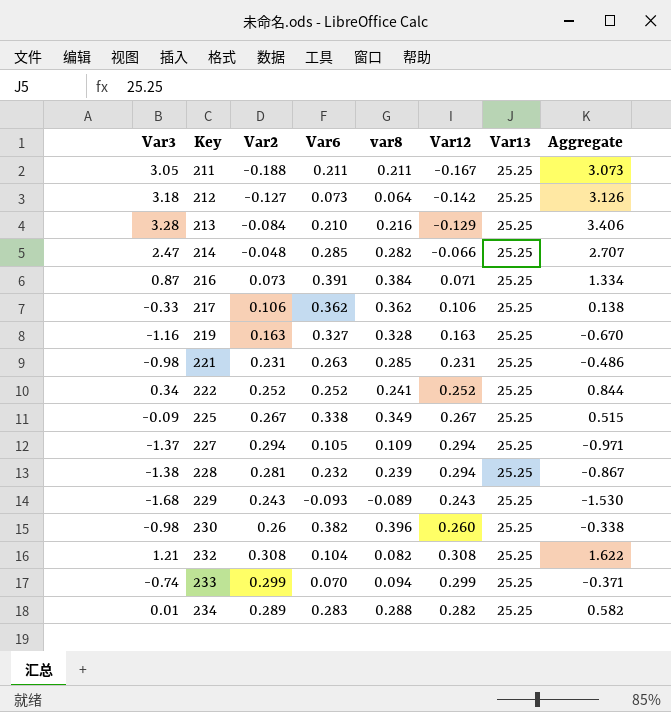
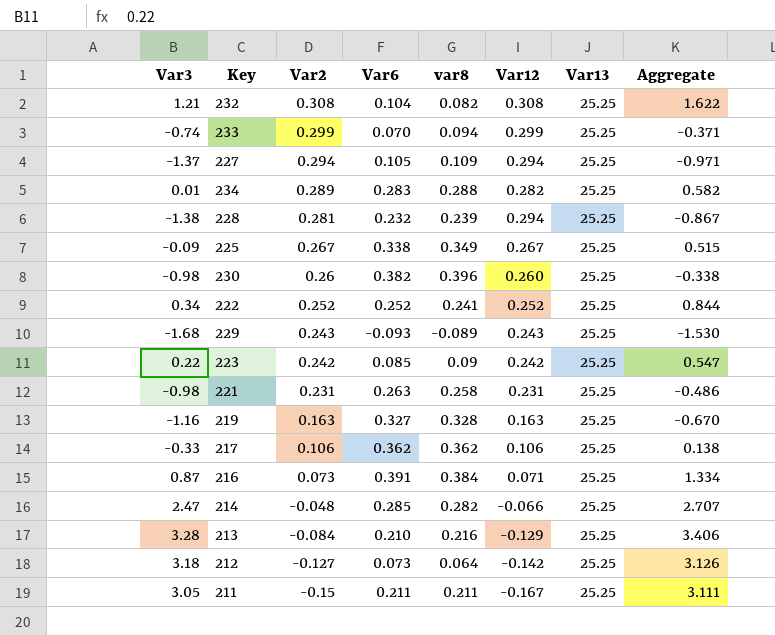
row order: Key ascending -> Var2 descending
row 223: none -> 0.22 | 0.242 | 0.085 | 0.09 | 0.242 | 25.25 | 0.547
221 | var8: 0.285 -> 0.258
211 | Var2: -0.188 -> -0.15
211 | Aggregate: 3.073 -> 3.111

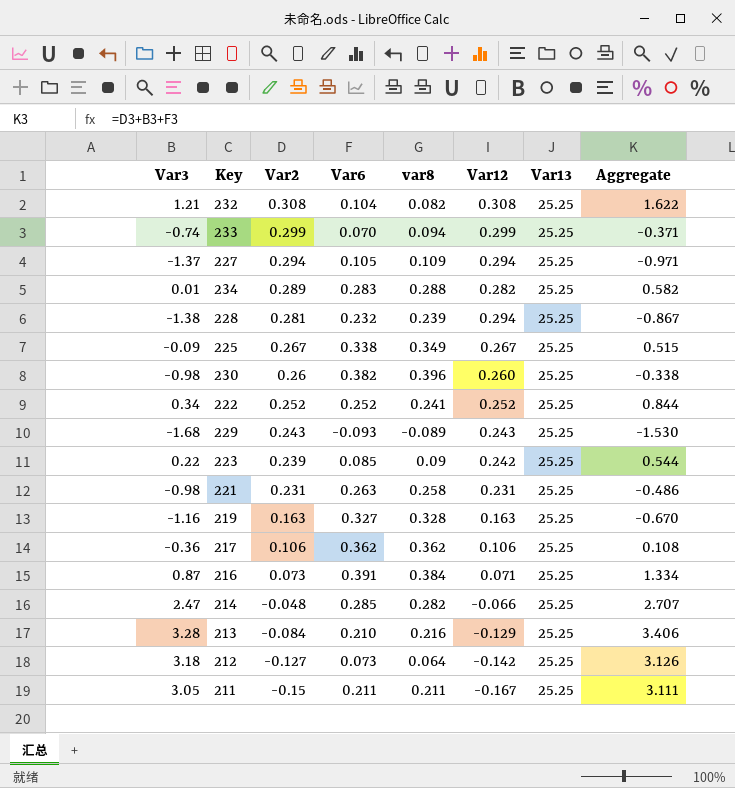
223 | Var2: 0.242 -> 0.239
223 | Aggregate: 0.547 -> 0.544
217 | Var3: -0.33 -> -0.36
217 | Aggregate: 0.138 -> 0.108

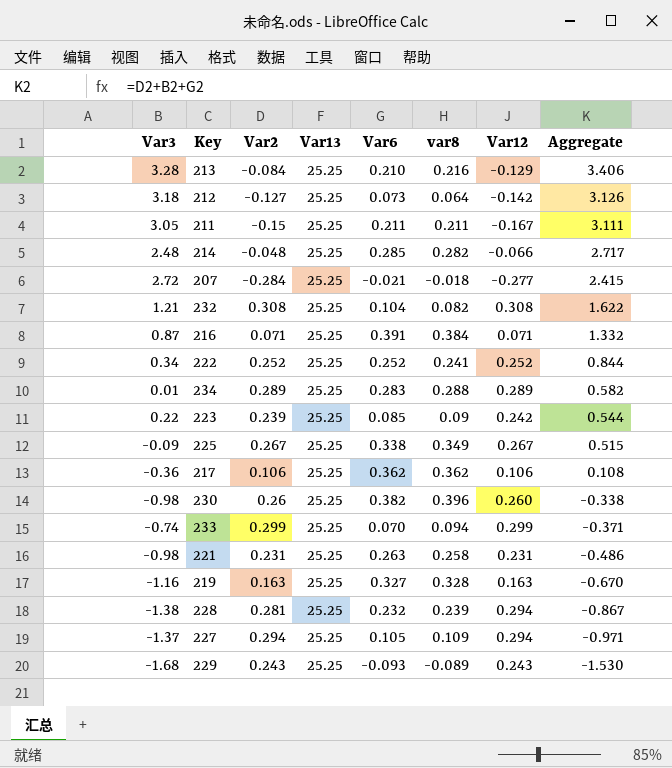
row order: Var2 descending -> Aggregate descending
column Var13 | position: 7 -> 4
214 | Var3: 2.47 -> 2.48
214 | Aggregate: 2.707 -> 2.717
row 207: none -> 2.72 | -0.284 | 25.25 | -0.021 | -0.018 | -0.277 | 2.415
216 | Var2: 0.073 -> 0.071
216 | Aggregate: 1.334 -> 1.332
234 | Var12: 0.282 -> 0.289

